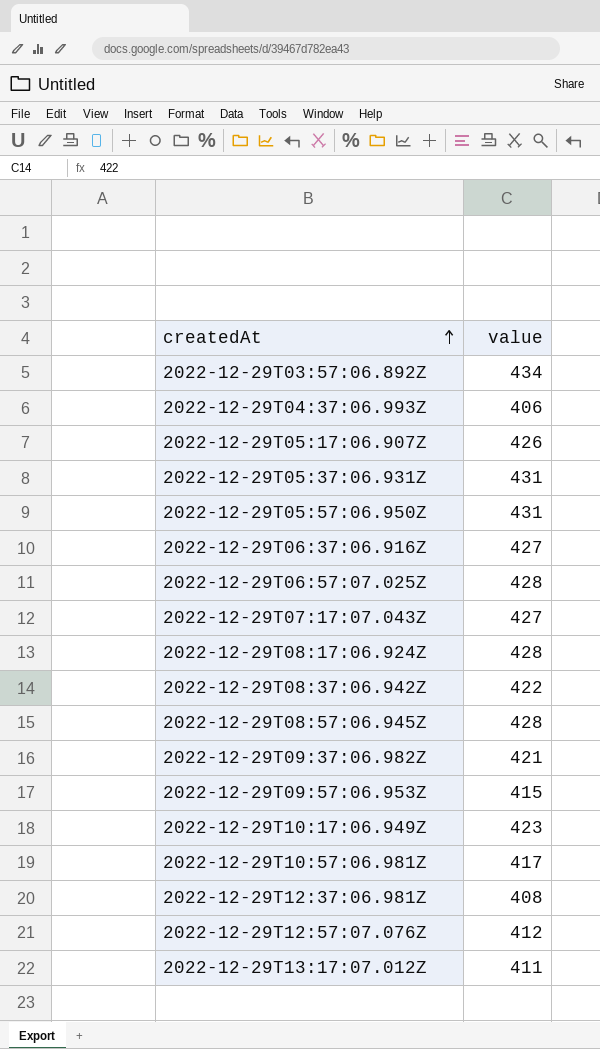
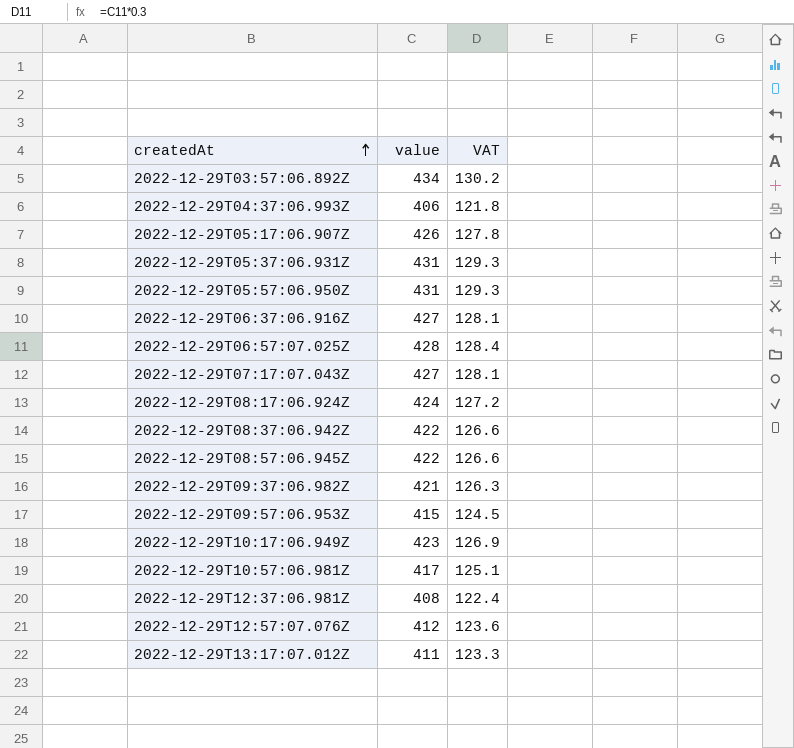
column VAT | formula: none -> [value] * 0.3
2022-12-29T08:17:06.924Z | value: 428 -> 424
2022-12-29T08:57:06.945Z | value: 428 -> 422

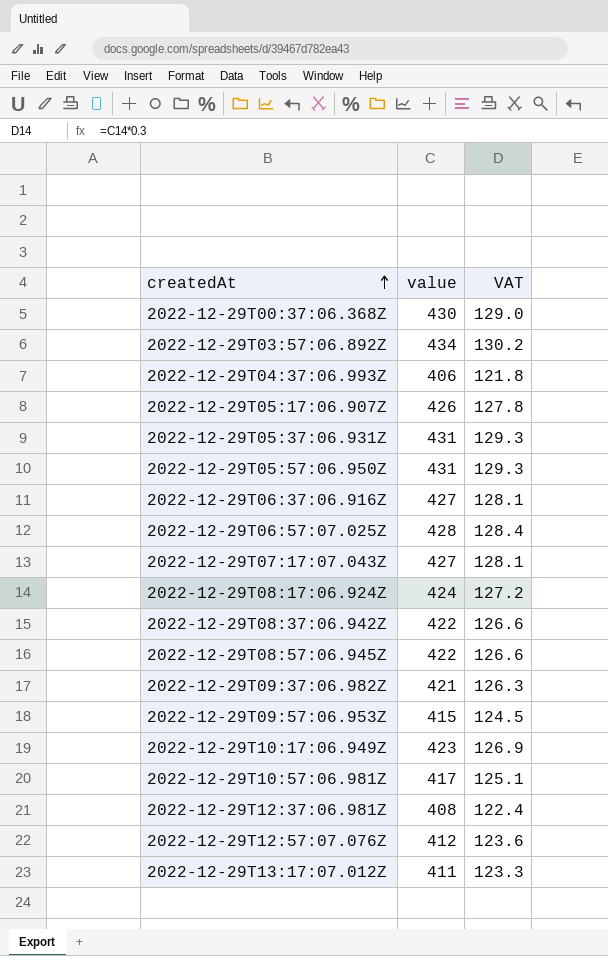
row 2022-12-29T00:37:06.368Z: none -> 430 | 129.0

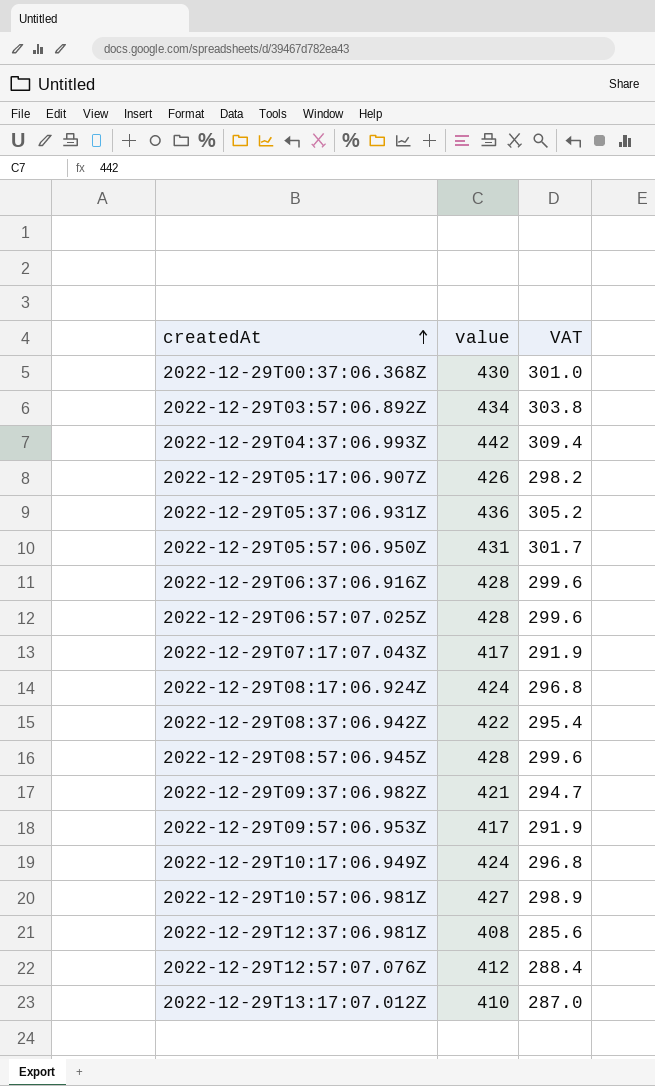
column VAT | formula: [value] * 0.3 -> [value] * 0.7
2022-12-29T04:37:06.993Z | value: 406 -> 442
2022-12-29T05:37:06.931Z | value: 431 -> 436
2022-12-29T06:37:06.916Z | value: 427 -> 428
2022-12-29T07:17:07.043Z | value: 427 -> 417
2022-12-29T08:57:06.945Z | value: 422 -> 428
2022-12-29T09:57:06.953Z | value: 415 -> 417
2022-12-29T10:17:06.949Z | value: 423 -> 424
2022-12-29T10:57:06.981Z | value: 417 -> 427
2022-12-29T13:17:07.012Z | value: 411 -> 410

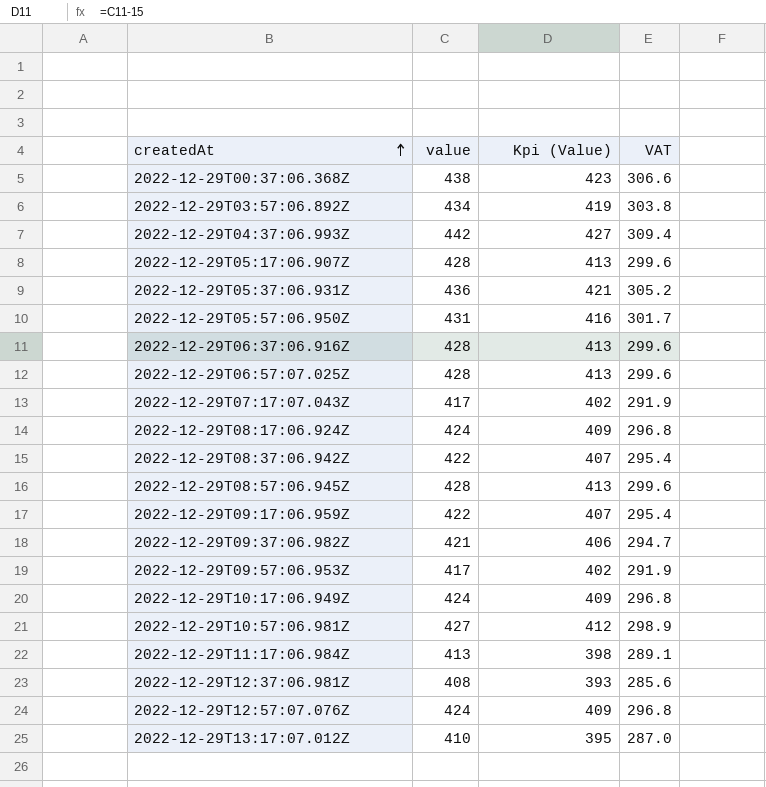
column Kpi (Value) | formula: none -> [value] - 15
2022-12-29T00:37:06.368Z | value: 430 -> 438
2022-12-29T00:37:06.368Z | VAT: 301.0 -> 306.6
2022-12-29T05:17:06.907Z | value: 426 -> 428
2022-12-29T05:17:06.907Z | VAT: 298.2 -> 299.6
row 2022-12-29T09:17:06.959Z: none -> 422 | 407 | 295.4
row 2022-12-29T11:17:06.984Z: none -> 413 | 398 | 289.1
2022-12-29T12:57:07.076Z | value: 412 -> 424
2022-12-29T12:57:07.076Z | VAT: 288.4 -> 296.8

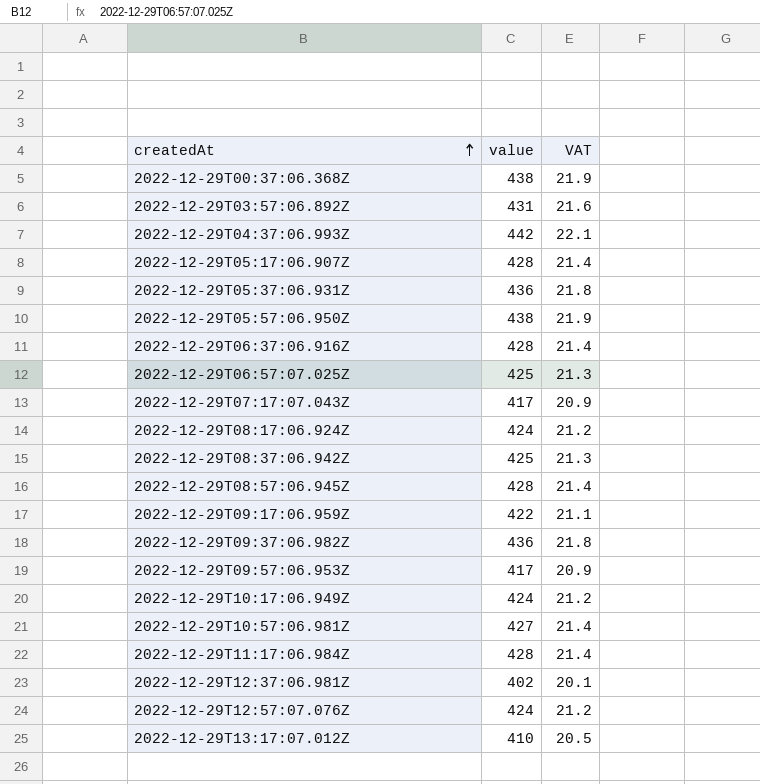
column Kpi (Value) | formula: [value] - 15 -> none
column VAT | formula: [value] * 0.7 -> [value] * 0.05
2022-12-29T03:57:06.892Z | value: 434 -> 431
2022-12-29T05:57:06.950Z | value: 431 -> 438
2022-12-29T06:57:07.025Z | value: 428 -> 425
2022-12-29T08:37:06.942Z | value: 422 -> 425
2022-12-29T09:37:06.982Z | value: 421 -> 436
2022-12-29T11:17:06.984Z | value: 413 -> 428
2022-12-29T12:37:06.981Z | value: 408 -> 402

